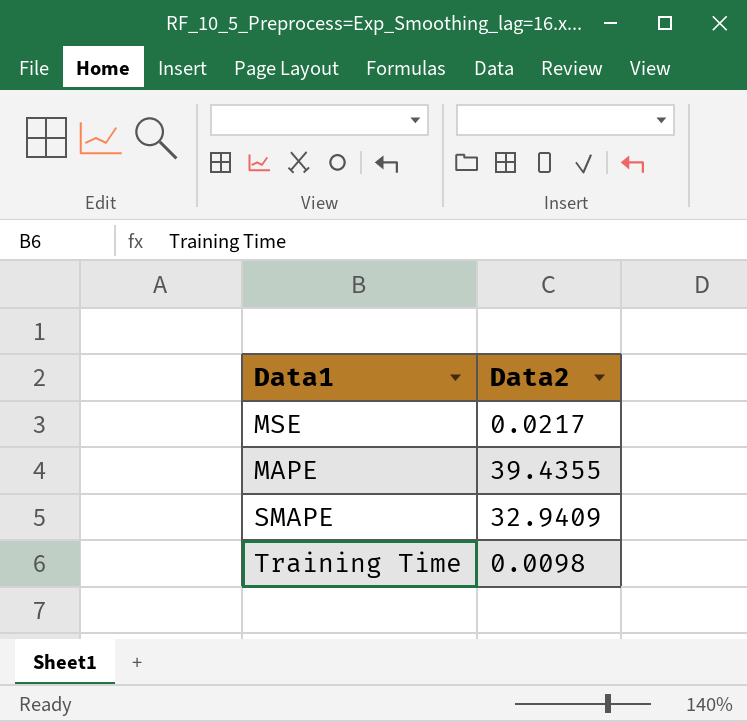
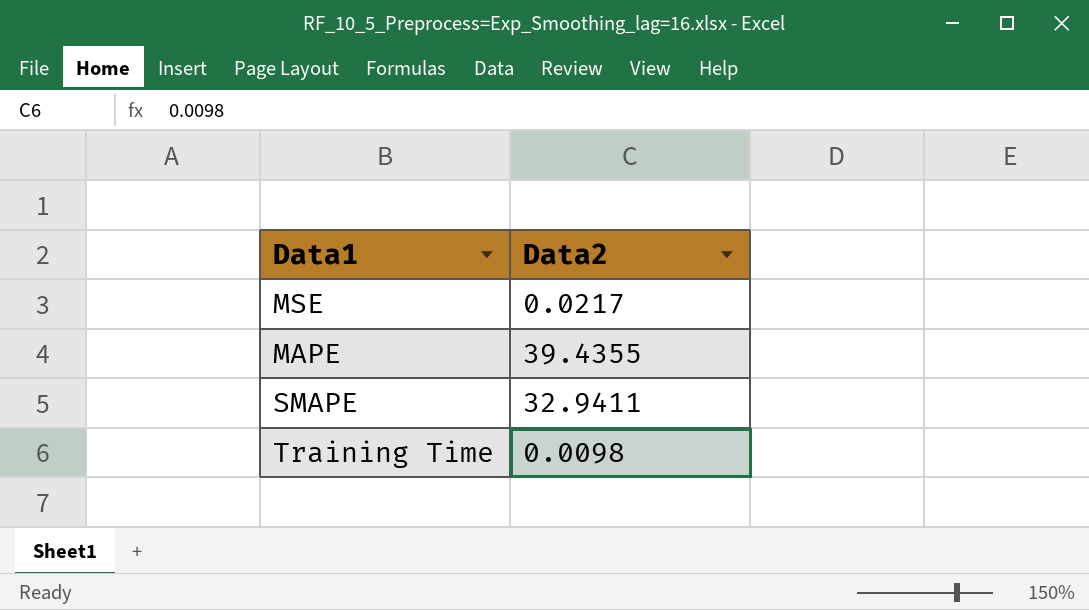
SMAPE | Data2: 32.9409 -> 32.9411

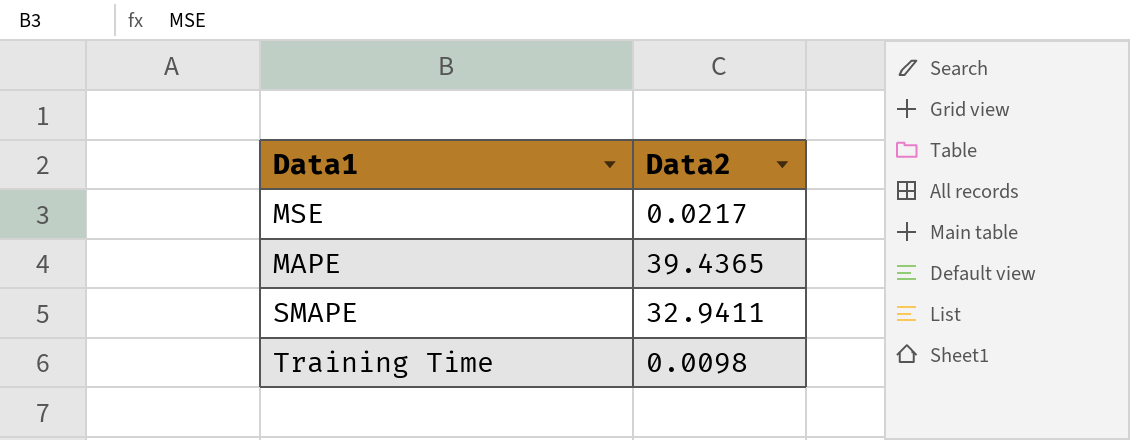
MAPE | Data2: 39.4355 -> 39.4365

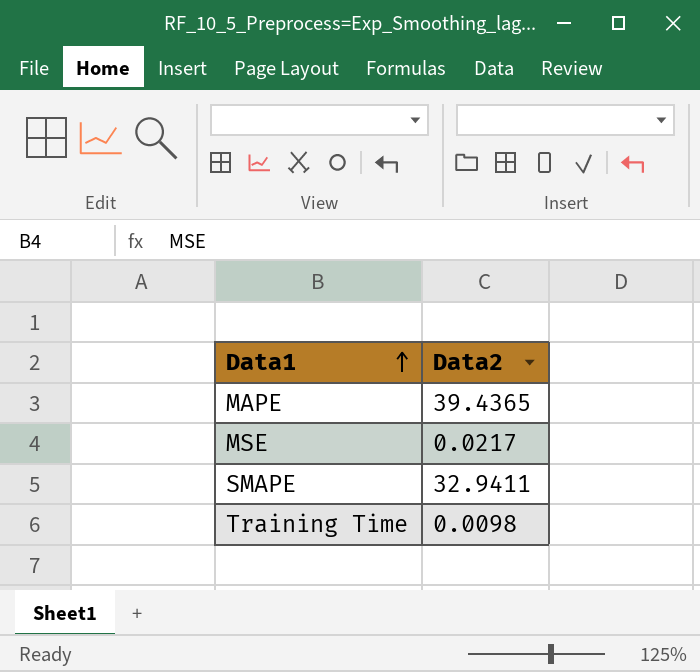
row order: none -> Data1 ascending

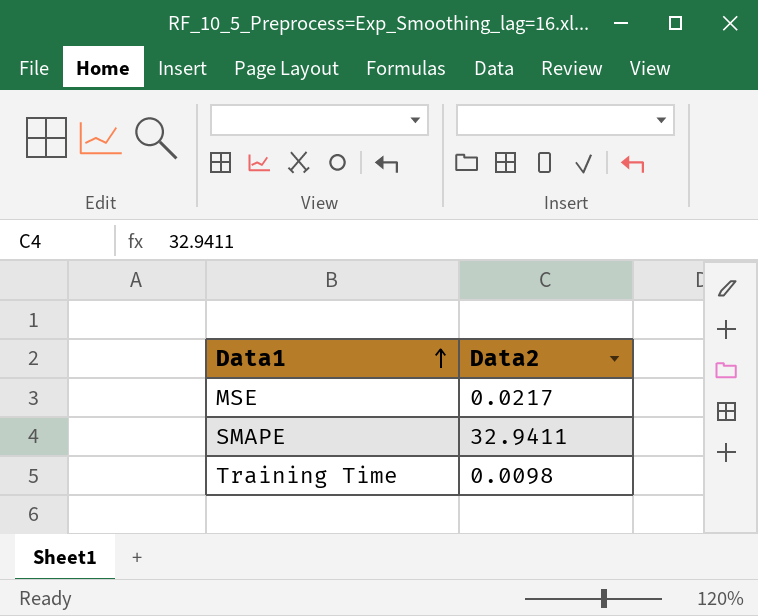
row MAPE: 39.4365 -> none

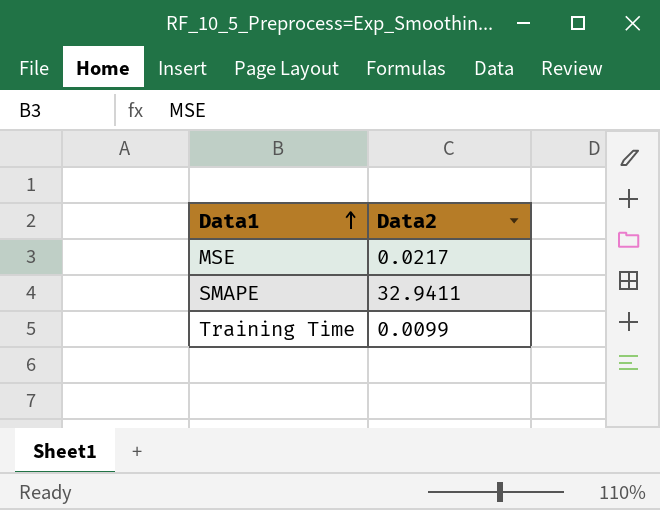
Training Time | Data2: 0.0098 -> 0.0099

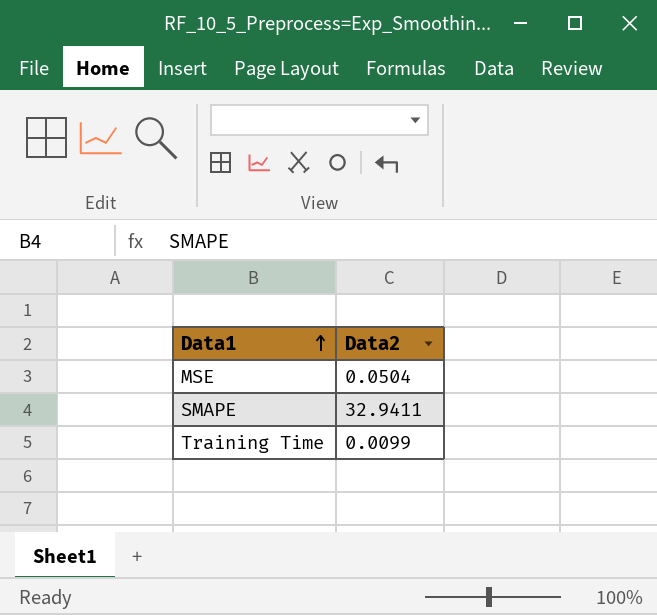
MSE | Data2: 0.0217 -> 0.0504

